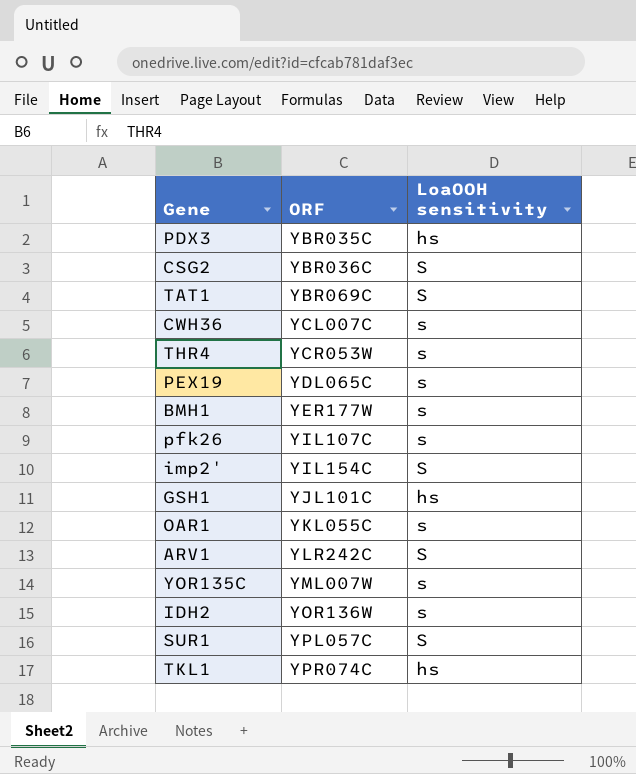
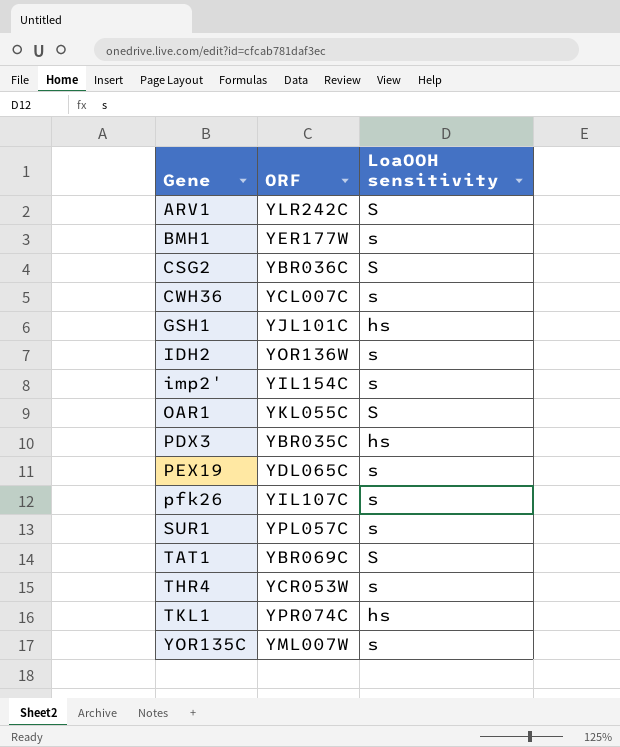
row order: ORF ascending -> Gene ascending
imp2' | LoaOOH sensitivity: S -> s
OAR1 | LoaOOH sensitivity: s -> S
SUR1 | LoaOOH sensitivity: S -> s

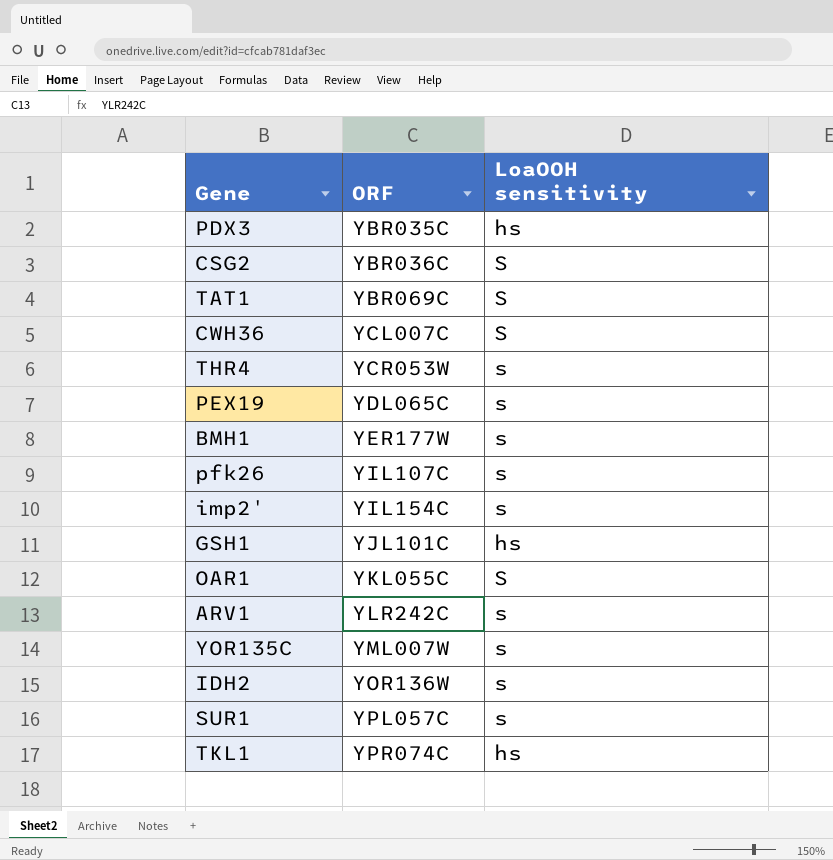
row order: Gene ascending -> ORF ascending
CWH36 | LoaOOH sensitivity: s -> S
ARV1 | LoaOOH sensitivity: S -> s

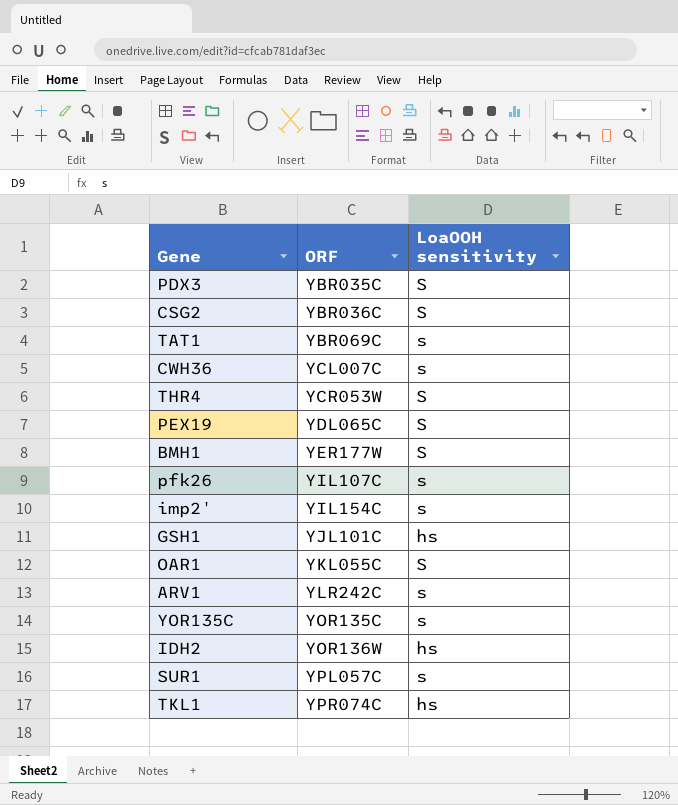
PDX3 | LoaOOH sensitivity: hs -> S
TAT1 | LoaOOH sensitivity: S -> s
CWH36 | LoaOOH sensitivity: S -> s
THR4 | LoaOOH sensitivity: s -> S
PEX19 | LoaOOH sensitivity: s -> S
BMH1 | LoaOOH sensitivity: s -> S
YOR135C | ORF: YML007W -> YOR135C
IDH2 | LoaOOH sensitivity: s -> hs

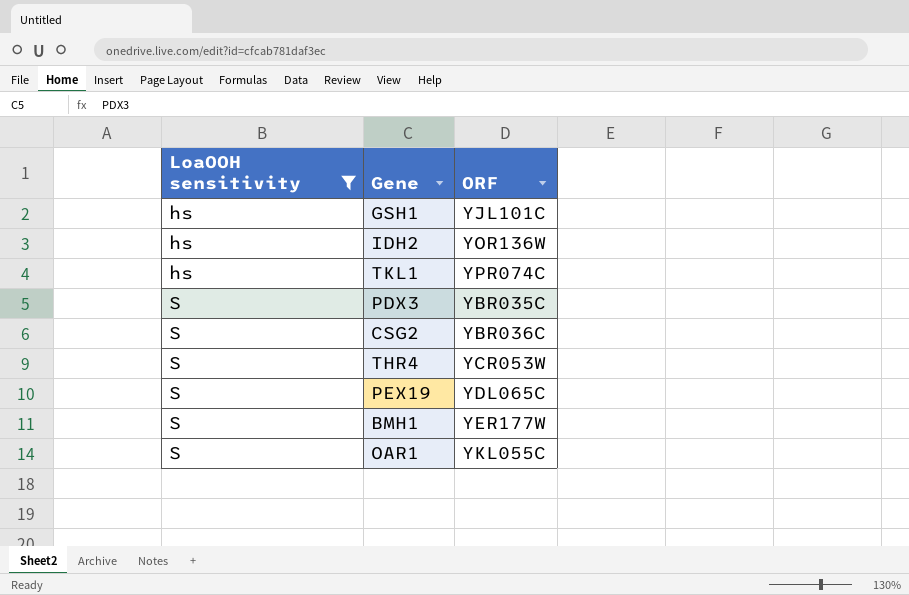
filter: none -> LoaOOH sensitivity != s
row order: ORF ascending -> LoaOOH sensitivity ascending
column LoaOOH sensitivity | position: 3 -> 1

